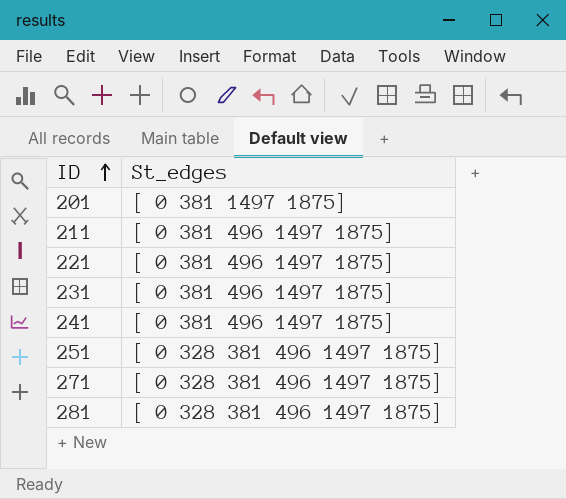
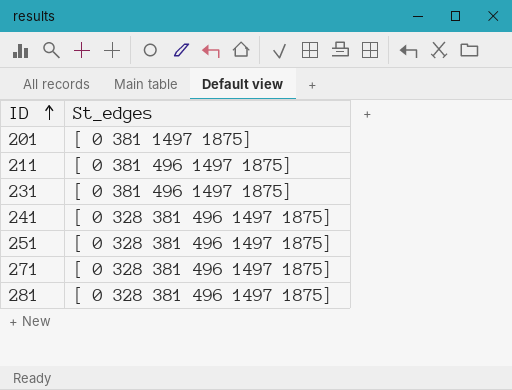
row 221: [ 0 381 496 1497 1875] -> none
241 | St_edges: [ 0 381 496 1497 1875] -> [ 0 328 381 496 1497 1875]

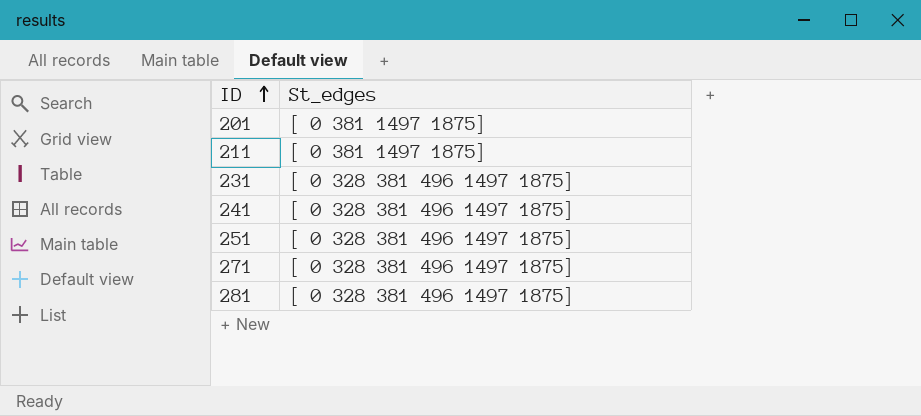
211 | St_edges: [ 0 381 496 1497 1875] -> [ 0 381 1497 1875]
231 | St_edges: [ 0 381 496 1497 1875] -> [ 0 328 381 496 1497 1875]

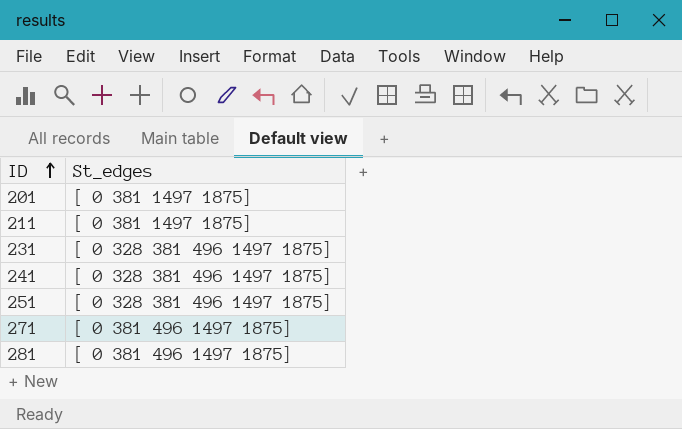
271 | St_edges: [ 0 328 381 496 1497 1875] -> [ 0 381 496 1497 1875]
281 | St_edges: [ 0 328 381 496 1497 1875] -> [ 0 381 496 1497 1875]

